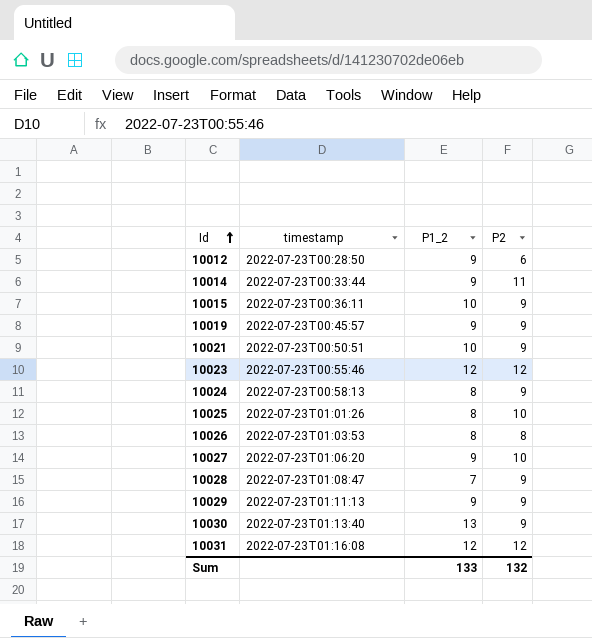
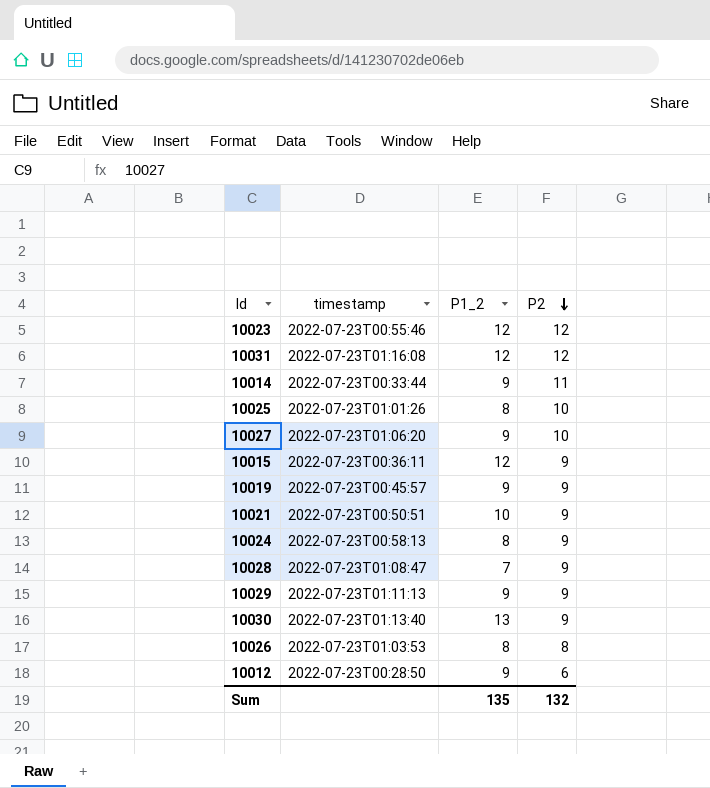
row order: Id ascending -> P2 descending
10015 | P1_2: 10 -> 12
Sum | P1_2: 133 -> 135

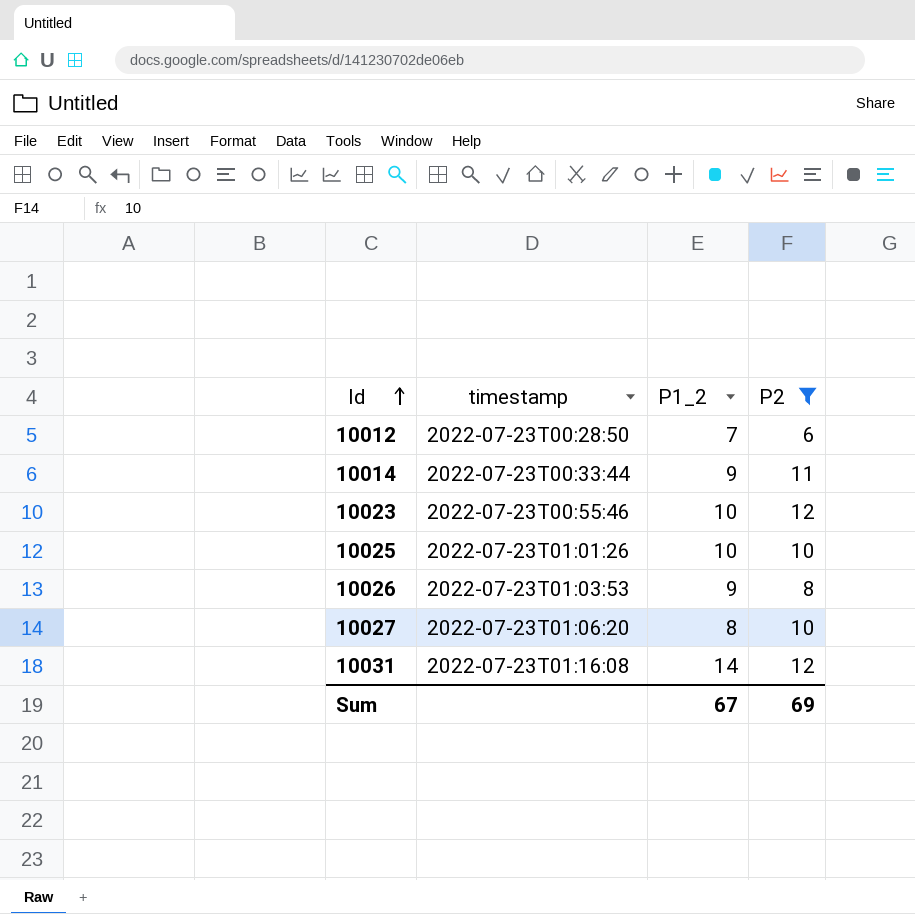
filter: none -> P2 != 9
row order: P2 descending -> Id ascending
10012 | P1_2: 9 -> 7
10023 | P1_2: 12 -> 10
10025 | P1_2: 8 -> 10
10026 | P1_2: 8 -> 9
10027 | P1_2: 9 -> 8
10031 | P1_2: 12 -> 14
Sum | P1_2: 135 -> 67
Sum | P2: 132 -> 69

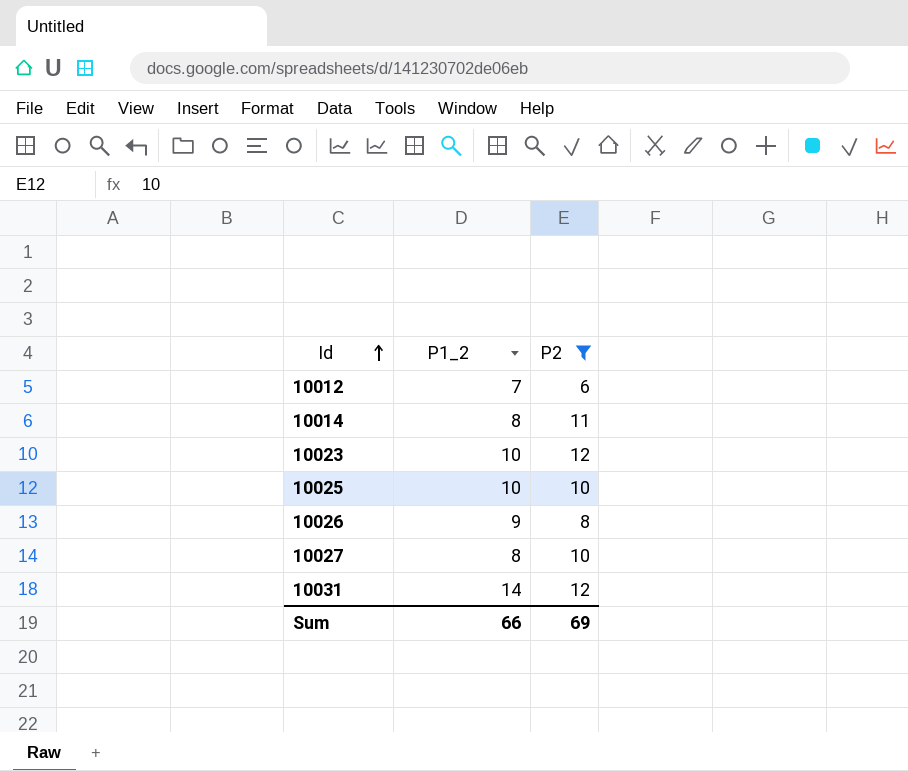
column timestamp | position: 2 -> none
10014 | P1_2: 9 -> 8
Sum | P1_2: 67 -> 66

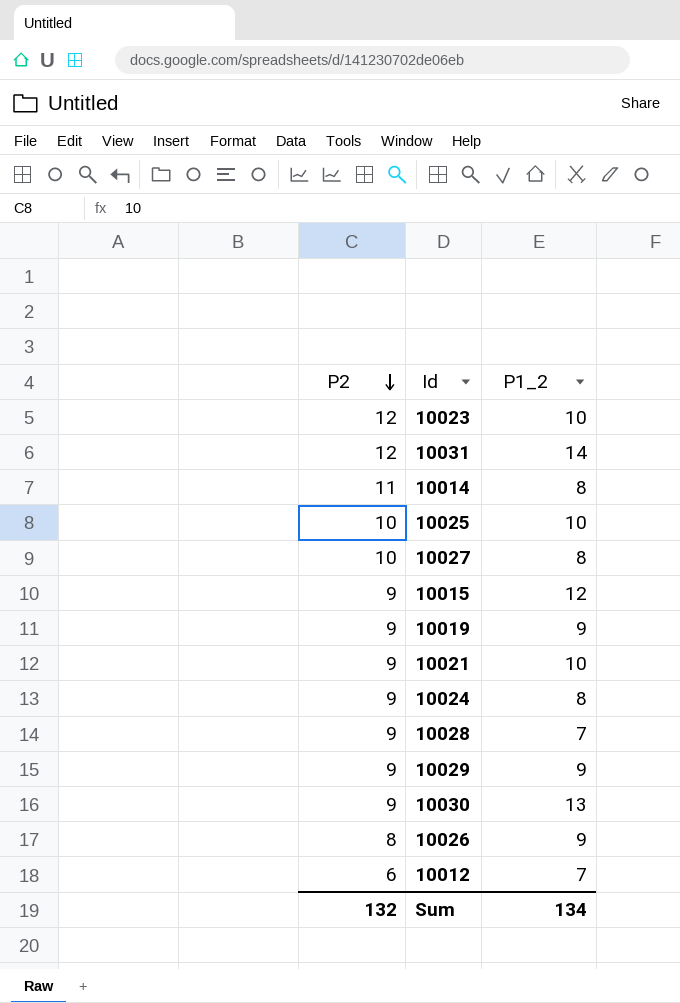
filter: P2 != 9 -> none
row order: Id ascending -> P2 descending
column P2 | position: 3 -> 1
Sum | P2: 69 -> 132
Sum | P1_2: 66 -> 134

